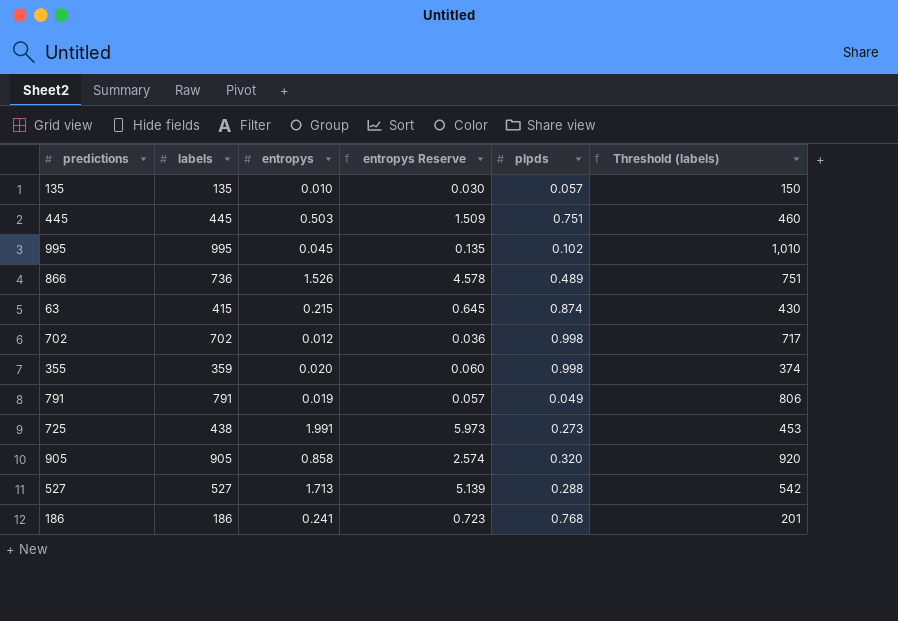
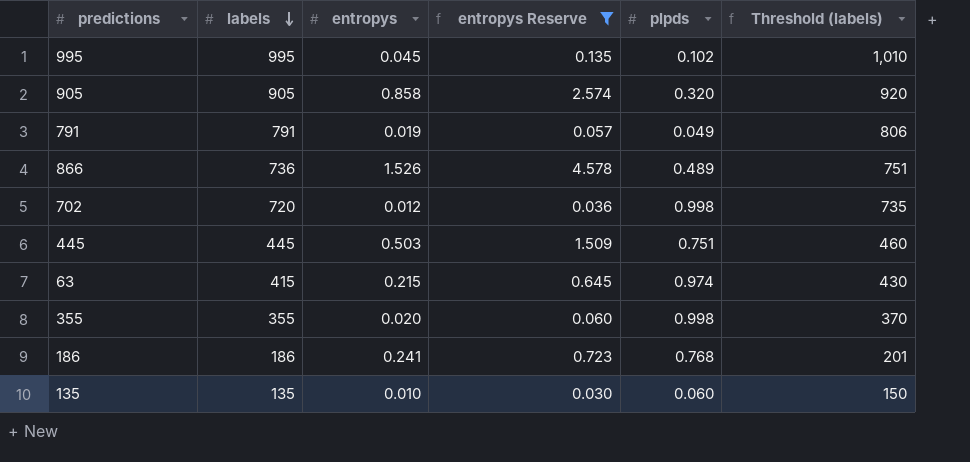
filter: none -> entropys Reserve <= 4.578
row order: none -> labels descending
702 | labels: 702 -> 720
702 | Threshold (labels): 717 -> 735
63 | plpds: 0.874 -> 0.974
355 | labels: 359 -> 355
355 | Threshold (labels): 374 -> 370
135 | plpds: 0.057 -> 0.060

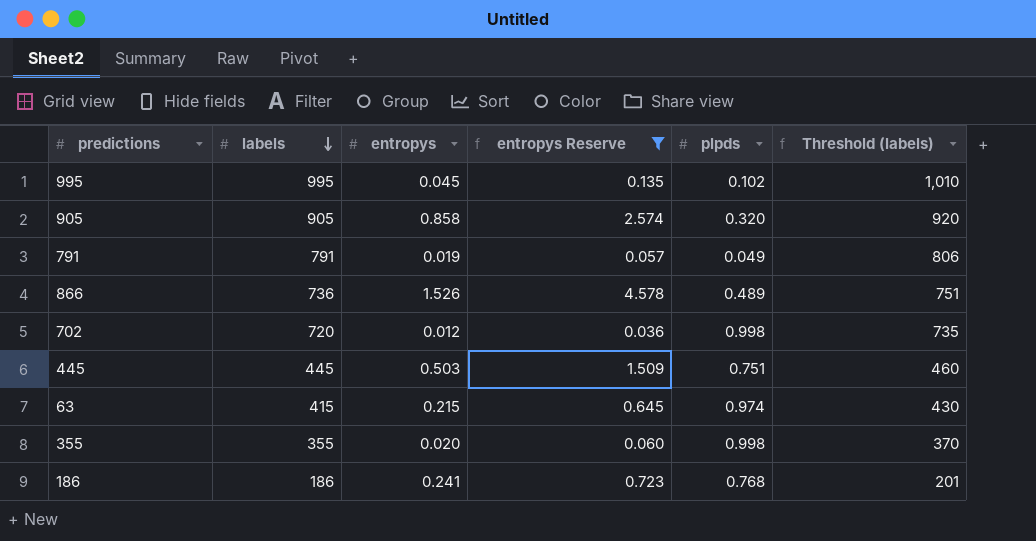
row 135: 135 | 0.010 | 0.030 | 0.060 | 150 -> none

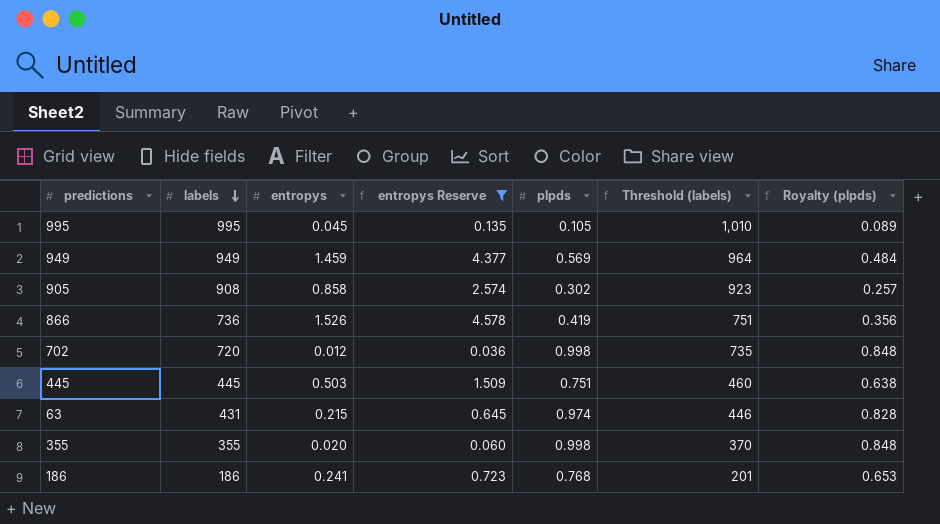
column Royalty (plpds) | formula: none -> [plpds] * 0.85
row 791: 791 | 0.019 | 0.057 | 0.049 | 806 -> none
995 | plpds: 0.102 -> 0.105
row 949: none -> 949 | 1.459 | 4.377 | 0.569 | 964 | 0.484
905 | labels: 905 -> 908
905 | plpds: 0.320 -> 0.302
905 | Threshold (labels): 920 -> 923
866 | plpds: 0.489 -> 0.419
63 | labels: 415 -> 431
63 | Threshold (labels): 430 -> 446

